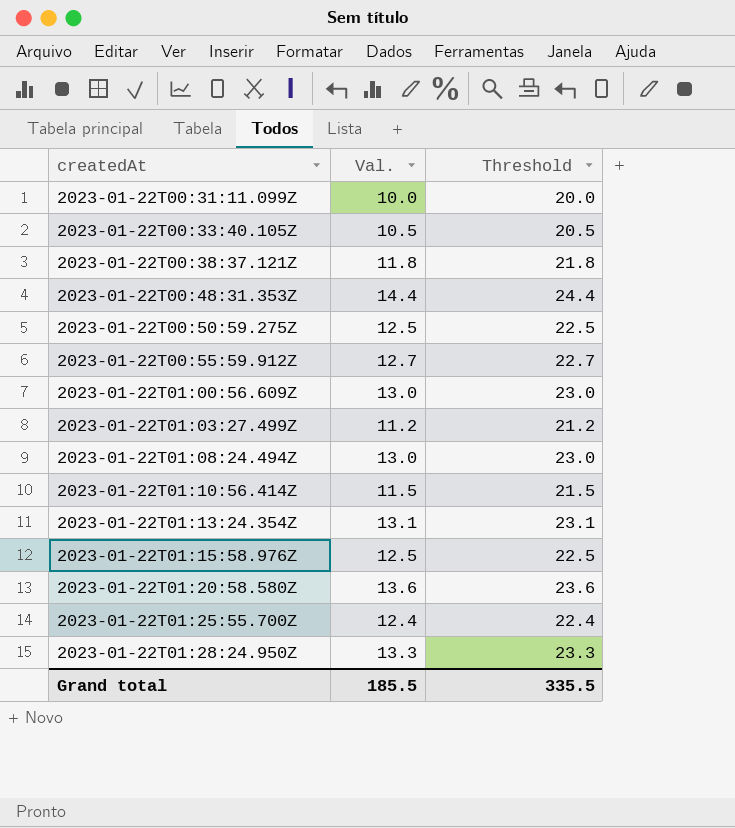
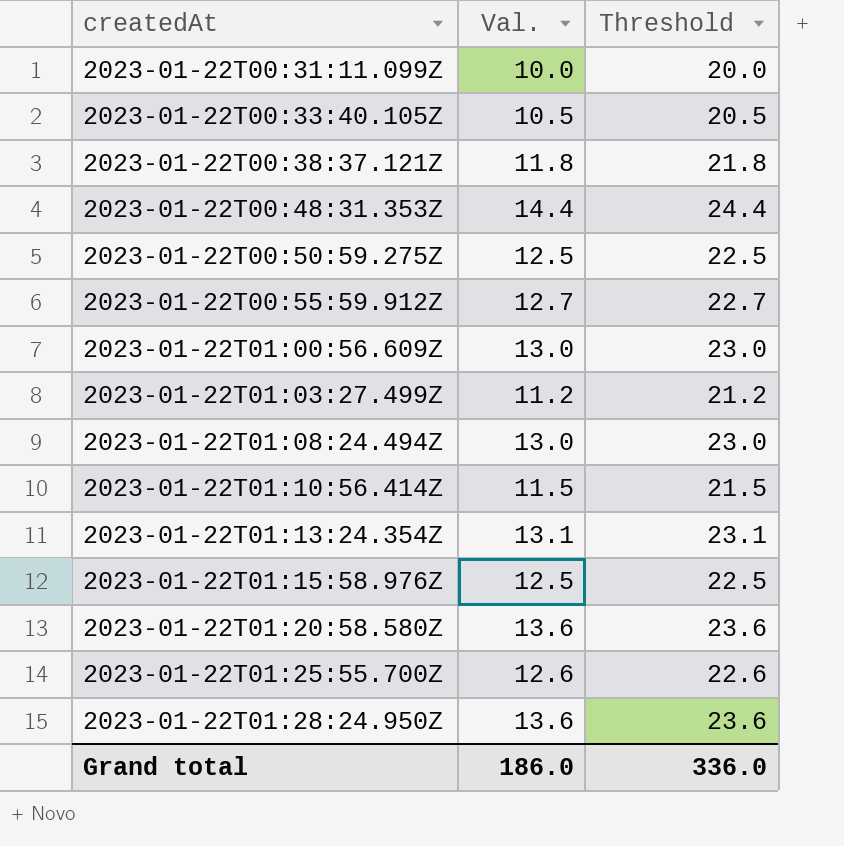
2023-01-22T01:25:55.700Z | Val.: 12.4 -> 12.6
2023-01-22T01:25:55.700Z | Threshold: 22.4 -> 22.6
2023-01-22T01:28:24.950Z | Val.: 13.3 -> 13.6
2023-01-22T01:28:24.950Z | Threshold: 23.3 -> 23.6
Grand total | Val.: 185.5 -> 186.0
Grand total | Threshold: 335.5 -> 336.0

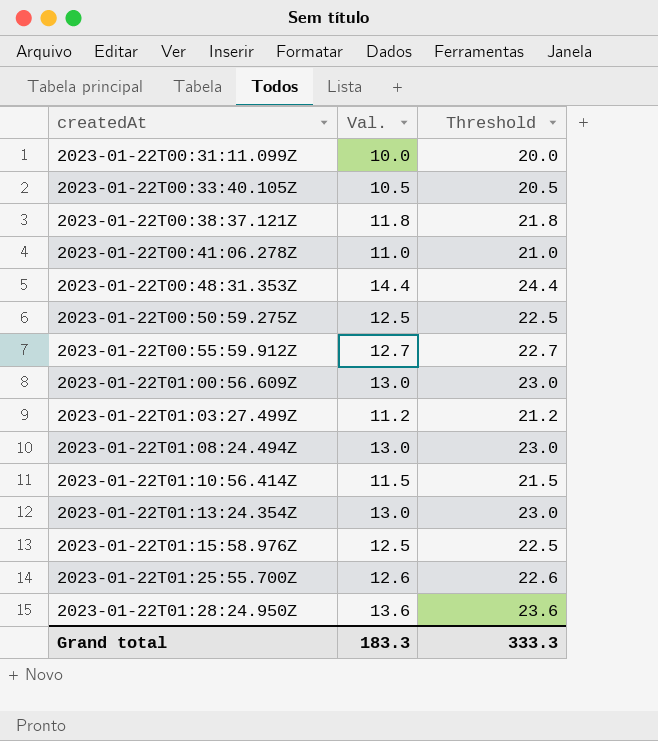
row 2023-01-22T01:20:58.580Z: 13.6 | 23.6 -> none
row 2023-01-22T00:41:06.278Z: none -> 11.0 | 21.0
2023-01-22T01:13:24.354Z | Val.: 13.1 -> 13.0
2023-01-22T01:13:24.354Z | Threshold: 23.1 -> 23.0
Grand total | Val.: 186.0 -> 183.3
Grand total | Threshold: 336.0 -> 333.3

